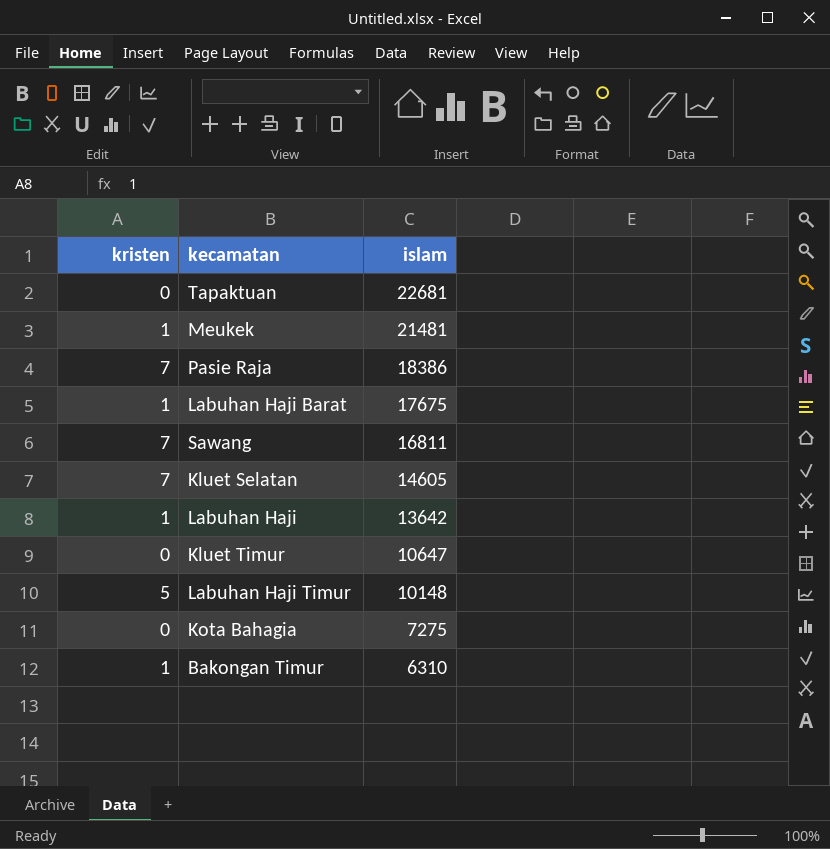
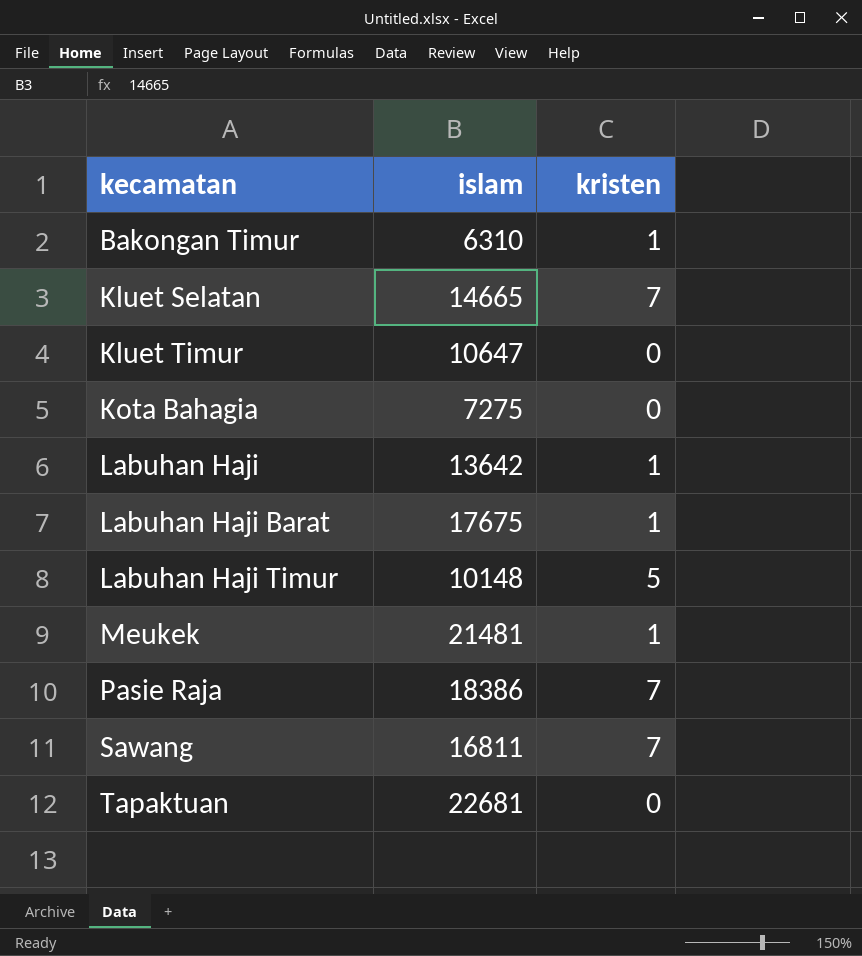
row order: islam descending -> kecamatan ascending
column kristen | position: 1 -> 3
Kluet Selatan | islam: 14605 -> 14665

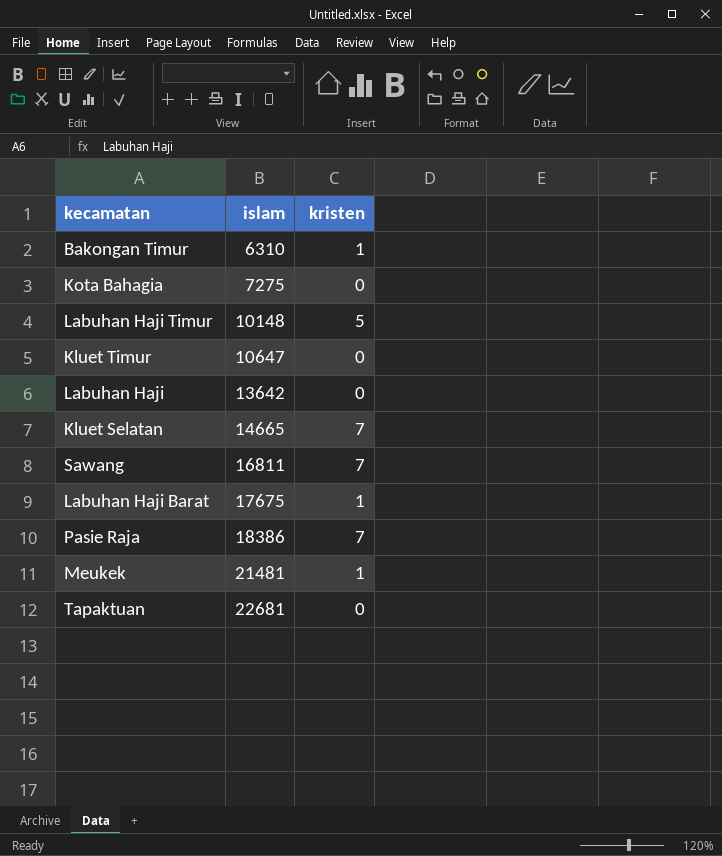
row order: kecamatan ascending -> islam ascending
Labuhan Haji | kristen: 1 -> 0

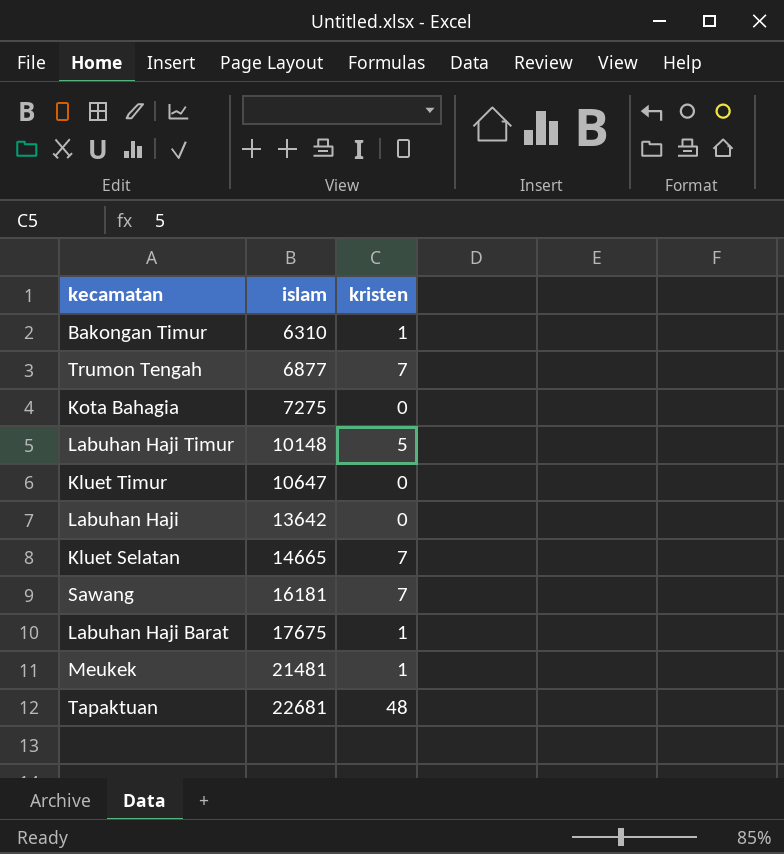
row Pasie Raja: 18386 | 7 -> none
row Trumon Tengah: none -> 6877 | 7
Sawang | islam: 16811 -> 16181
Tapaktuan | kristen: 0 -> 48

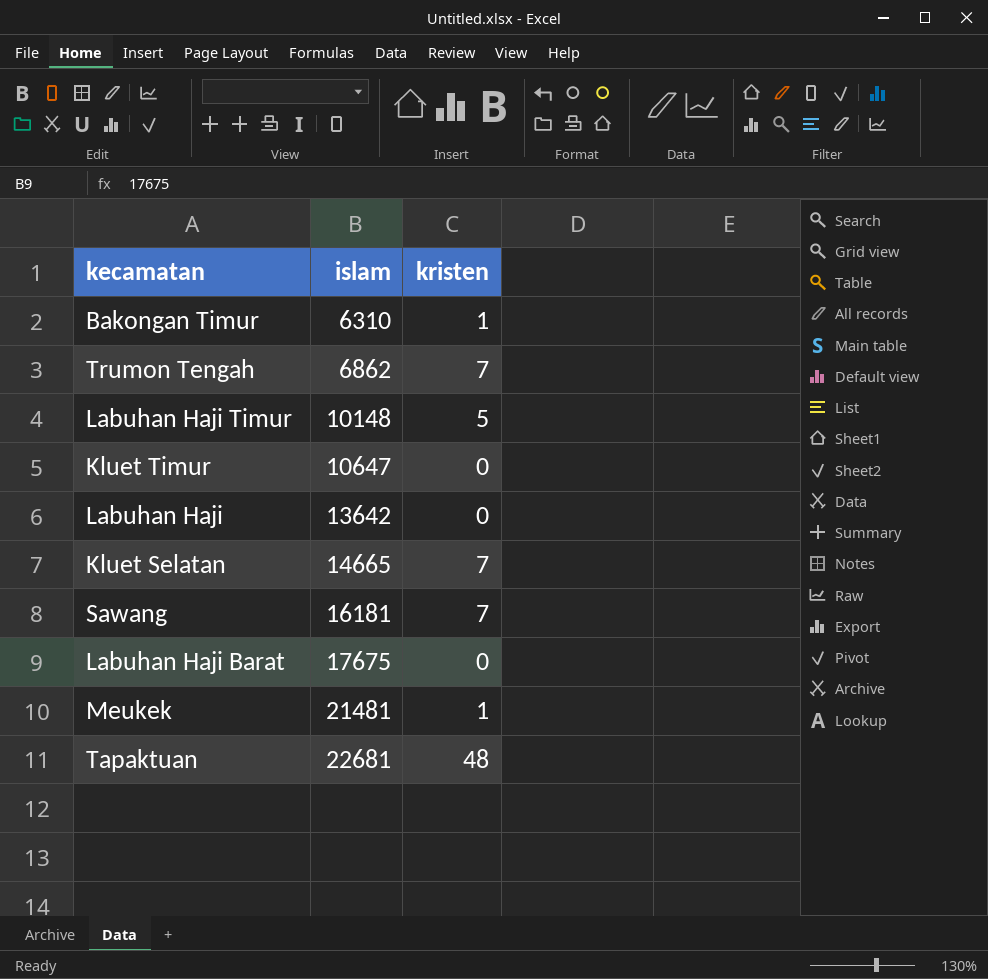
row Kota Bahagia: 7275 | 0 -> none
Trumon Tengah | islam: 6877 -> 6862
Labuhan Haji Barat | kristen: 1 -> 0

